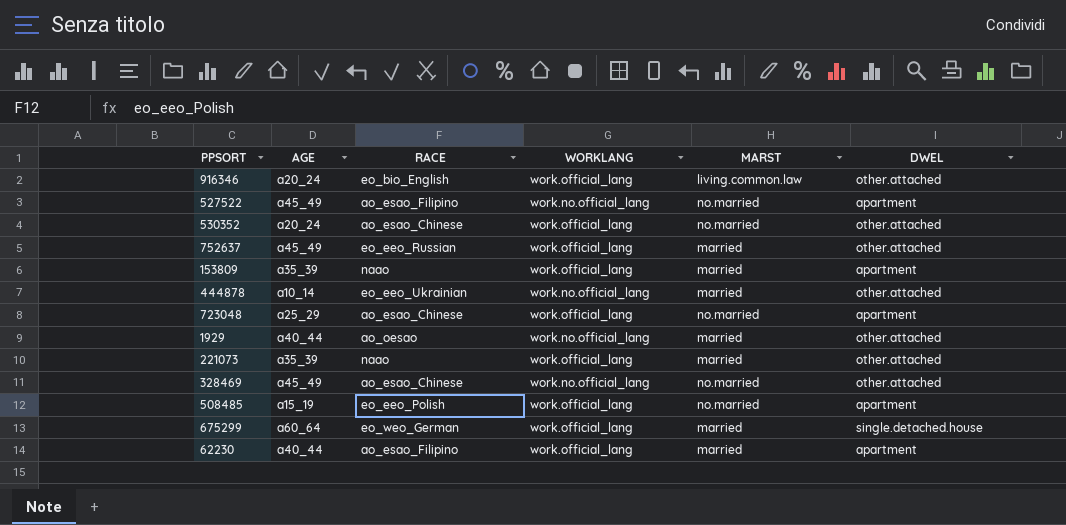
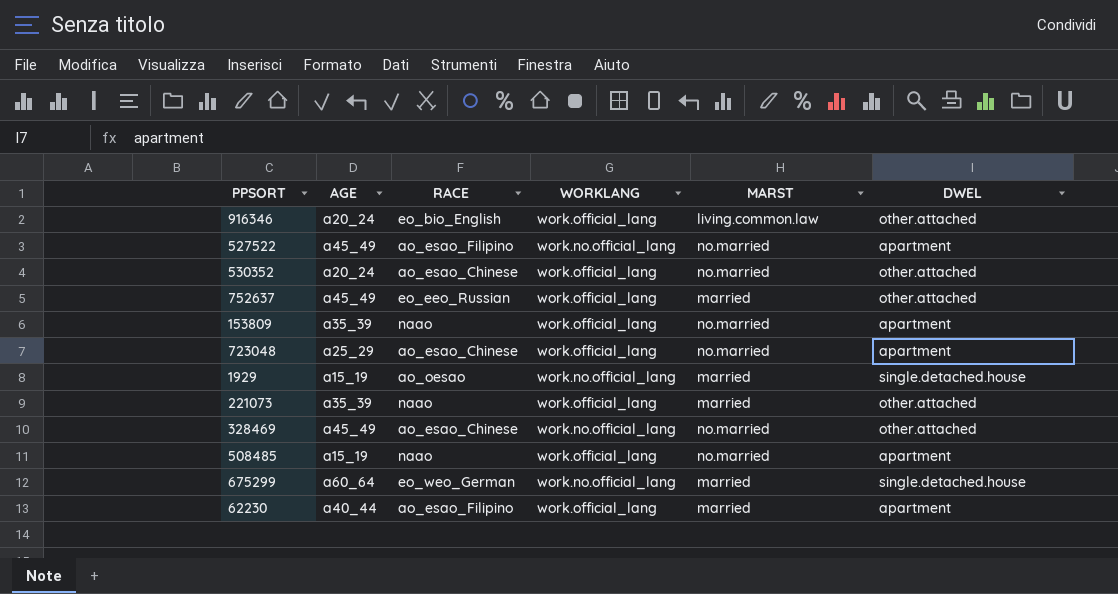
row 444878: a10_14 | eo_eeo_Ukrainian | work.no.official_lang | married | other.attached -> none
153809 | MARST: married -> no.married
1929 | AGE: a40_44 -> a15_19
1929 | DWEL: other.attached -> single.detached.house
508485 | RACE: eo_eeo_Polish -> naao
675299 | WORKLANG: work.official_lang -> work.no.official_lang

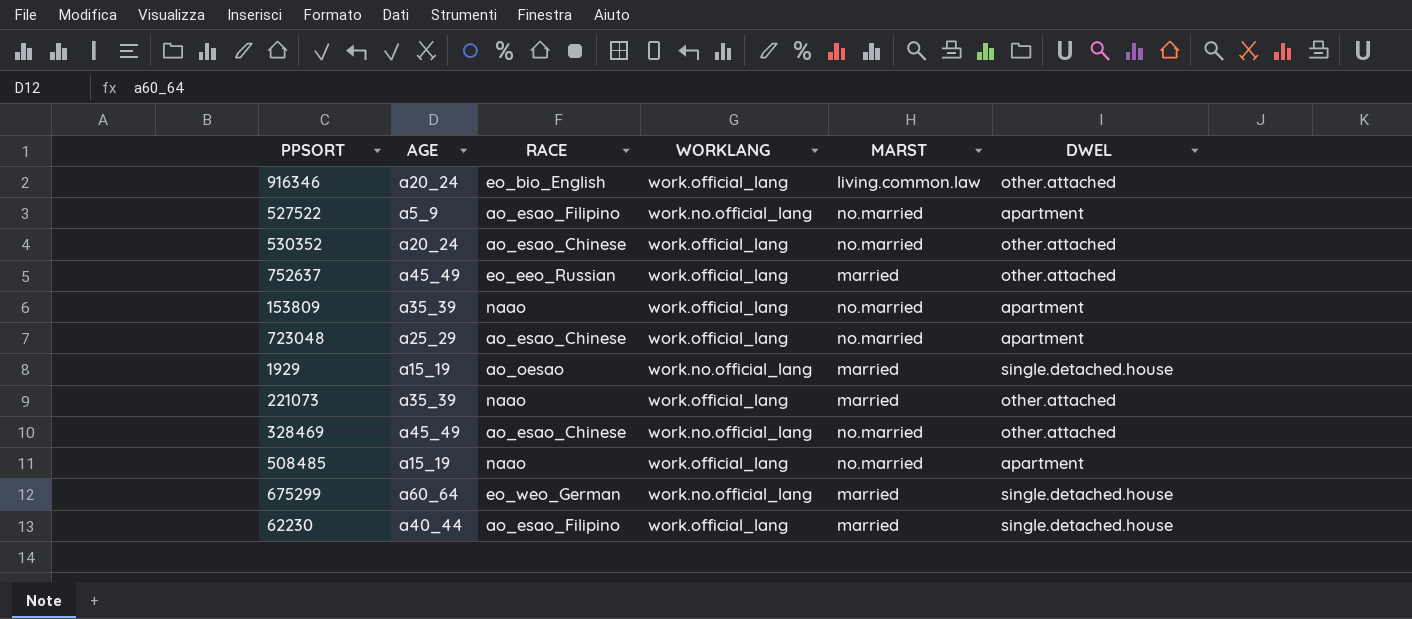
527522 | AGE: a45_49 -> a5_9
62230 | DWEL: apartment -> single.detached.house

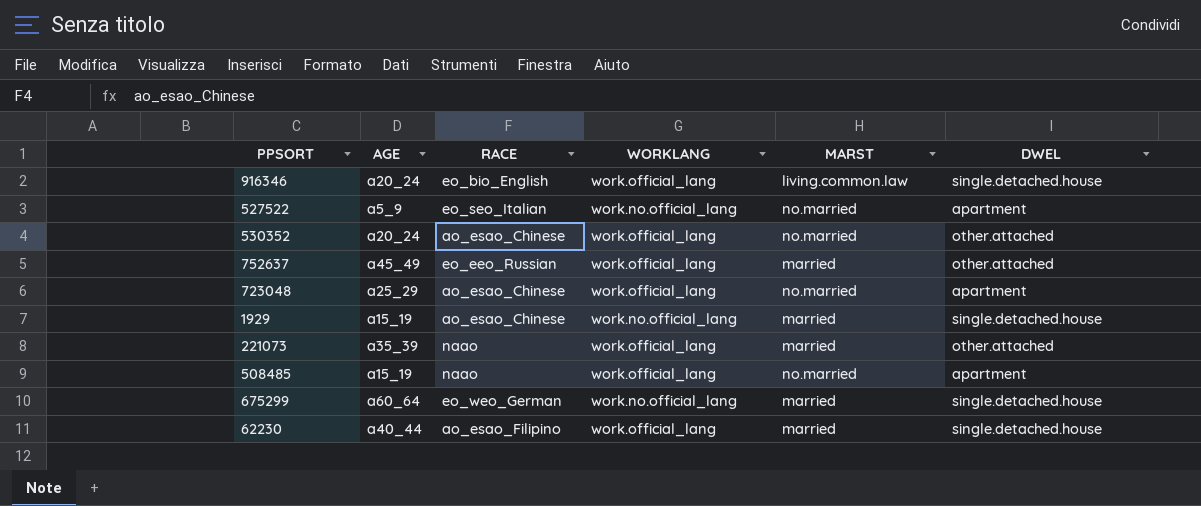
row 153809: a35_39 | naao | work.official_lang | no.married | apartment -> none
row 328469: a45_49 | ao_esao_Chinese | work.no.official_lang | no.married | other.attached -> none
916346 | DWEL: other.attached -> single.detached.house
527522 | RACE: ao_esao_Filipino -> eo_seo_Italian
1929 | RACE: ao_oesao -> ao_esao_Chinese

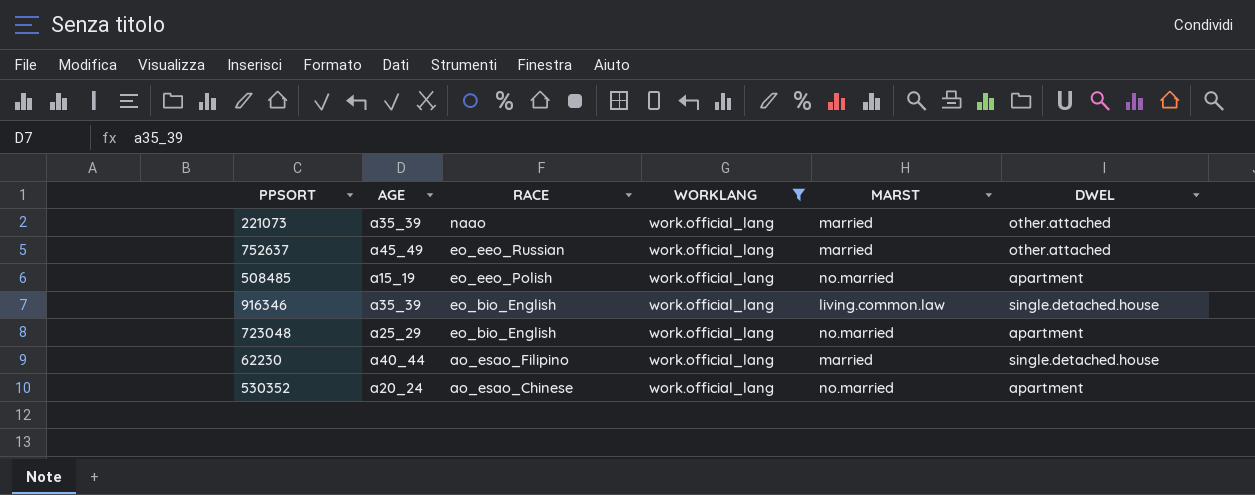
filter: none -> WORKLANG = work.official_lang
row order: none -> RACE descending
508485 | RACE: naao -> eo_eeo_Polish
916346 | AGE: a20_24 -> a35_39
723048 | RACE: ao_esao_Chinese -> eo_bio_English
530352 | DWEL: other.attached -> apartment

